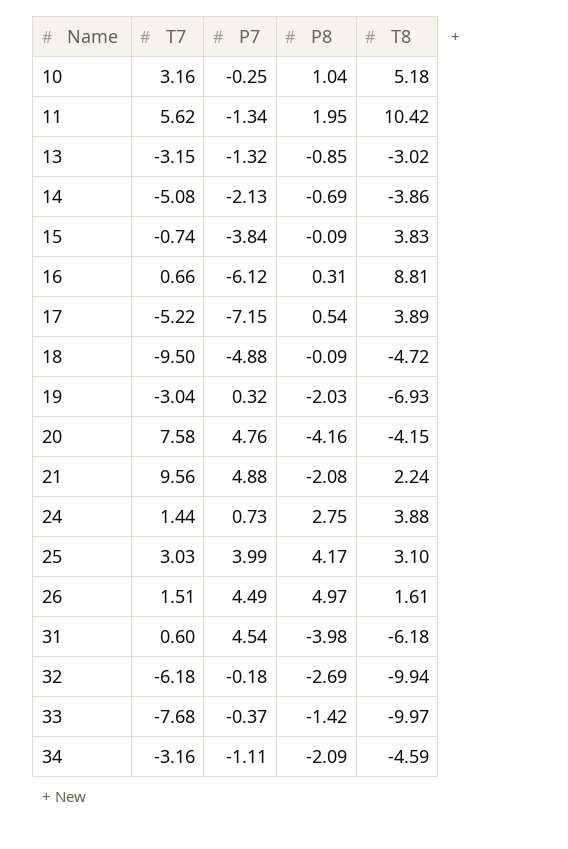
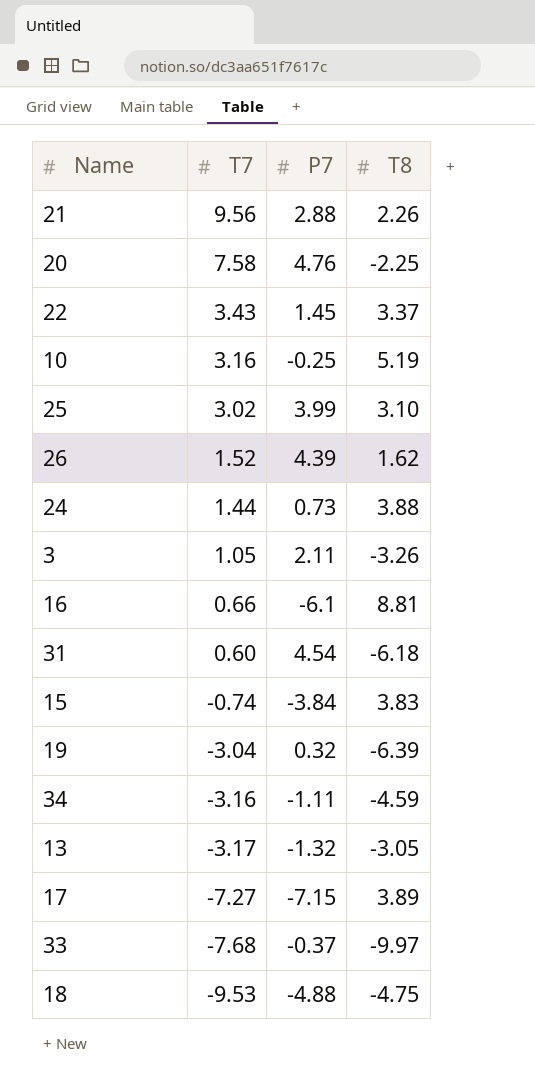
row order: Name ascending -> T7 descending
column P8 | position: 4 -> none
row 11: 5.62 | -1.34 | 1.95 | 10.42 -> none
row 14: -5.08 | -2.13 | -0.69 | -3.86 -> none
row 32: -6.18 | -0.18 | -2.69 | -9.94 -> none
21 | P7: 4.88 -> 2.88
21 | T8: 2.24 -> 2.26
20 | T8: -4.15 -> -2.25
row 22: none -> 3.43 | 1.45 | 3.37
10 | T8: 5.18 -> 5.19
25 | T7: 3.03 -> 3.02
26 | T7: 1.51 -> 1.52
26 | P7: 4.49 -> 4.39
26 | T8: 1.61 -> 1.62
row 3: none -> 1.05 | 2.11 | -3.26
16 | P7: -6.12 -> -6.1
19 | T8: -6.93 -> -6.39
13 | T7: -3.15 -> -3.17
13 | T8: -3.02 -> -3.05
17 | T7: -5.22 -> -7.27
18 | T7: -9.50 -> -9.53
18 | T8: -4.72 -> -4.75

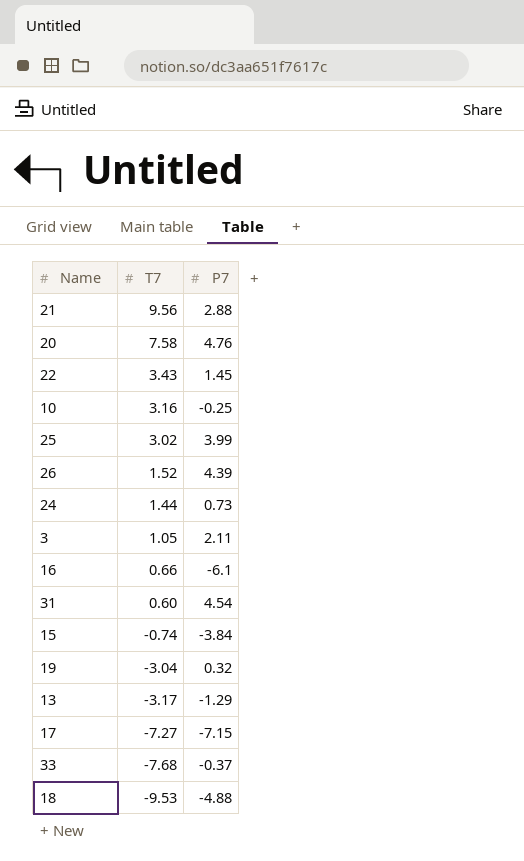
column T8 | position: 4 -> none
row 34: -3.16 | -1.11 | -4.59 -> none
13 | P7: -1.32 -> -1.29

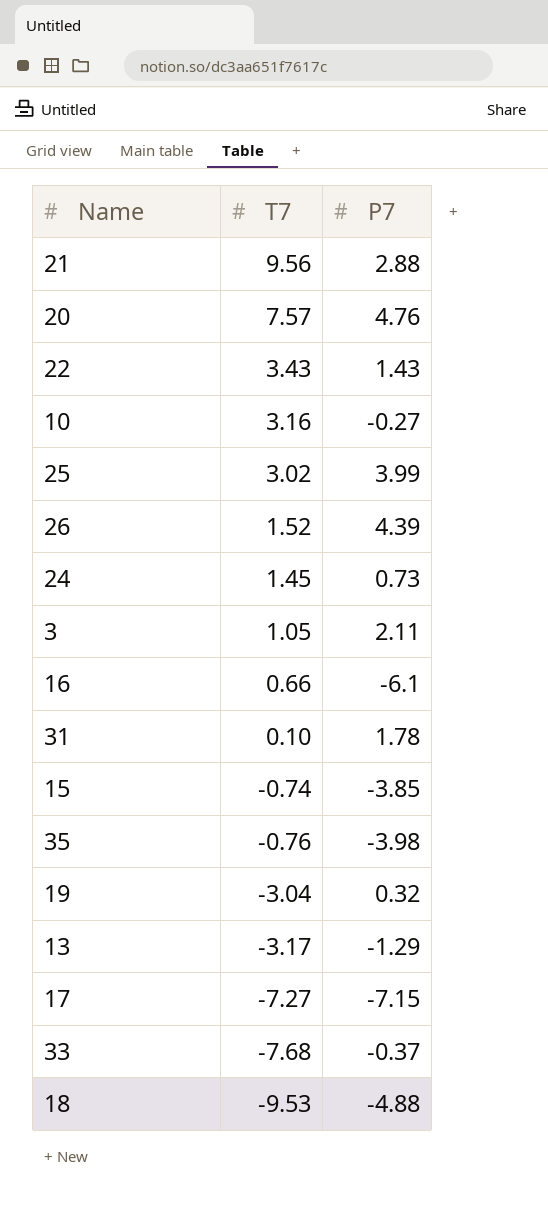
20 | T7: 7.58 -> 7.57
22 | P7: 1.45 -> 1.43
10 | P7: -0.25 -> -0.27
24 | T7: 1.44 -> 1.45
31 | T7: 0.60 -> 0.10
31 | P7: 4.54 -> 1.78
15 | P7: -3.84 -> -3.85
row 35: none -> -0.76 | -3.98

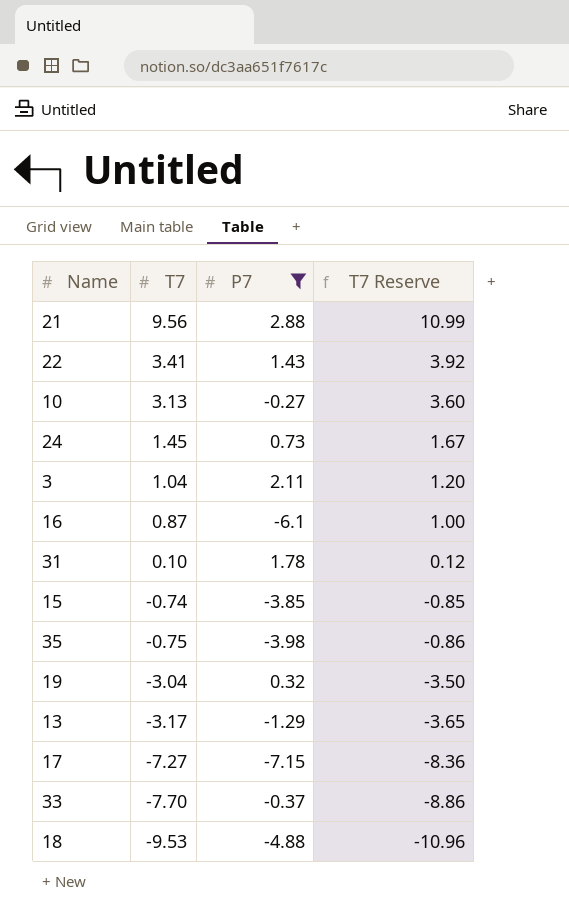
filter: none -> P7 <= 2.88
column T7 Reserve | formula: none -> [T7] * 1.15
22 | T7: 3.43 -> 3.41
10 | T7: 3.16 -> 3.13
3 | T7: 1.05 -> 1.04
16 | T7: 0.66 -> 0.87
35 | T7: -0.76 -> -0.75
33 | T7: -7.68 -> -7.70

